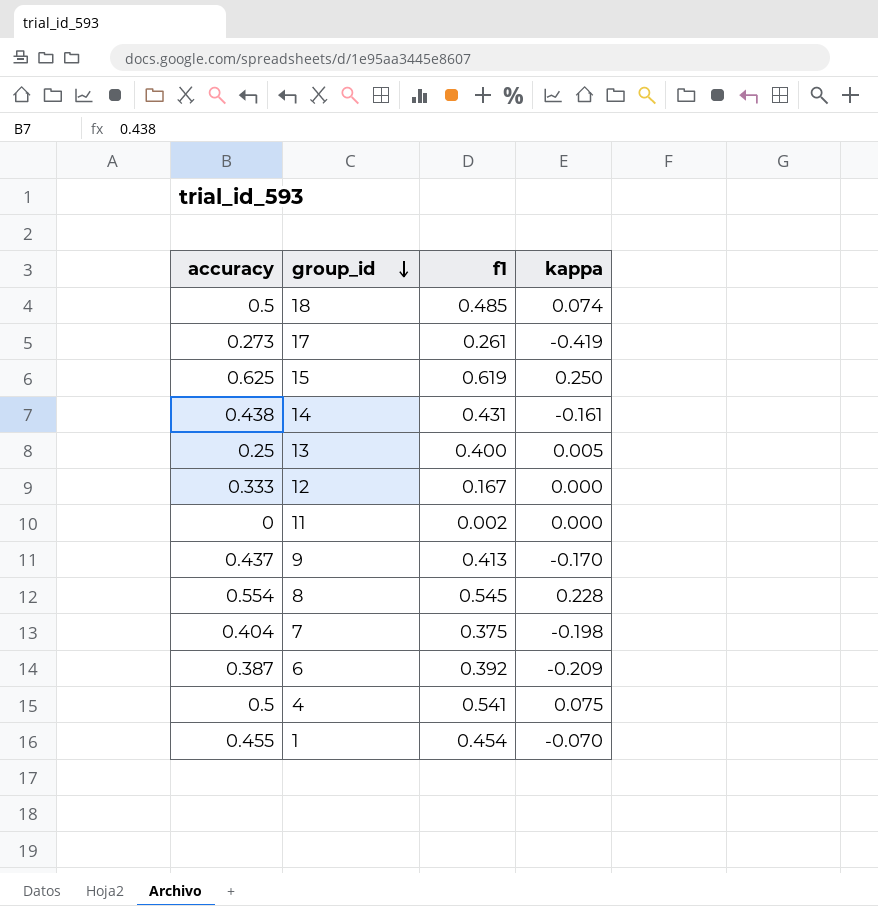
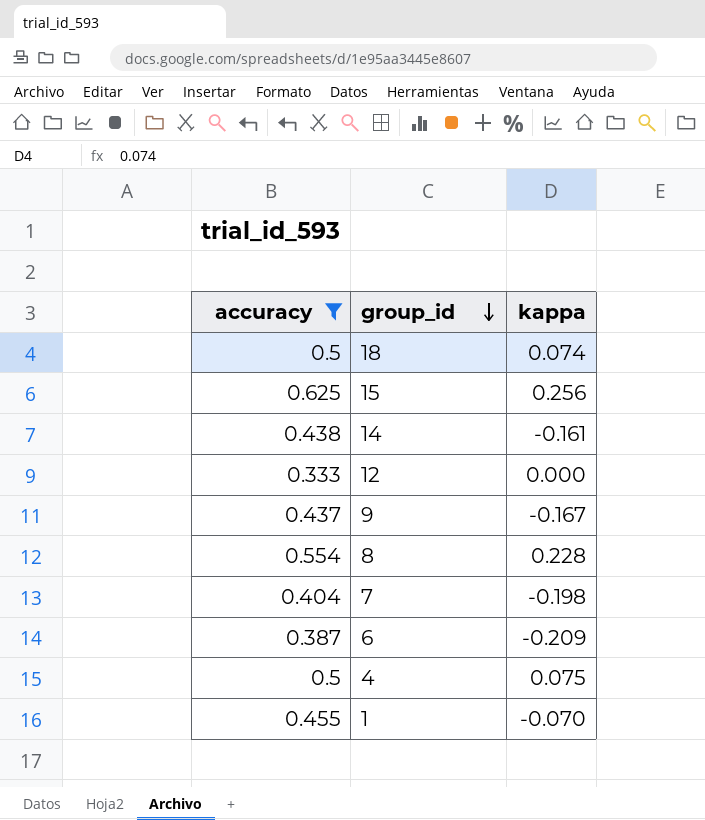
filter: none -> accuracy >= 0.333
column f1 | position: 3 -> none
15 | kappa: 0.250 -> 0.256
9 | kappa: -0.170 -> -0.167

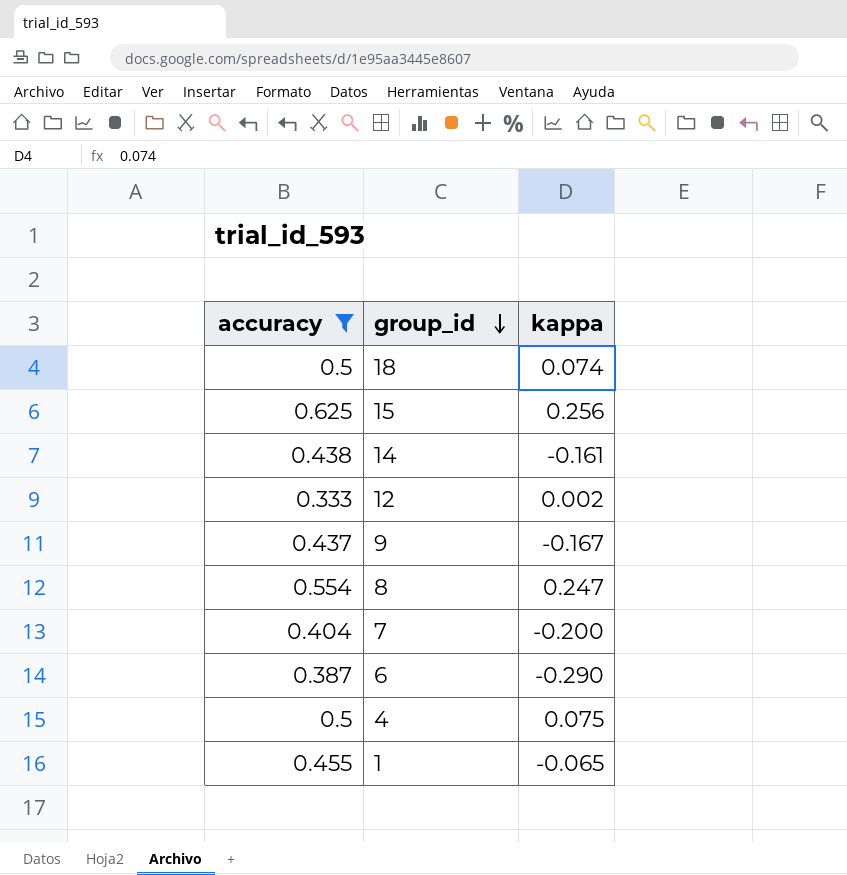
12 | kappa: 0.000 -> 0.002
8 | kappa: 0.228 -> 0.247
7 | kappa: -0.198 -> -0.200
6 | kappa: -0.209 -> -0.290
1 | kappa: -0.070 -> -0.065

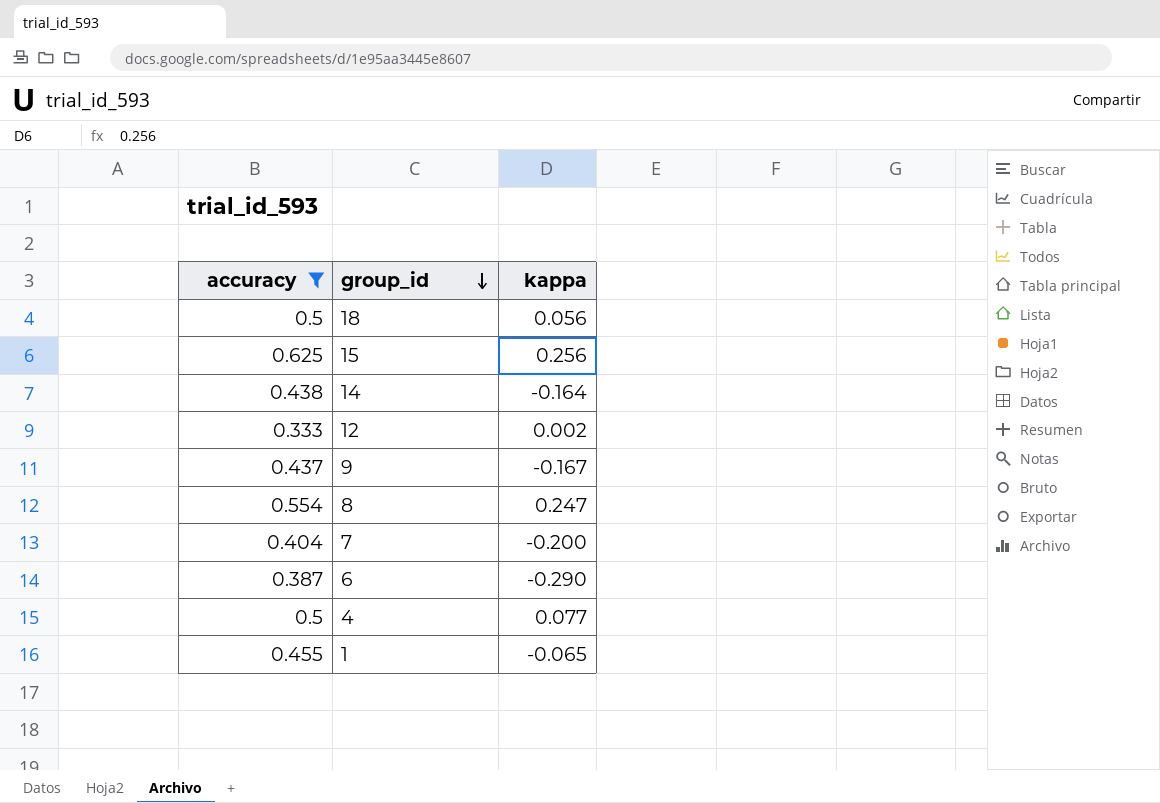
18 | kappa: 0.074 -> 0.056
14 | kappa: -0.161 -> -0.164
4 | kappa: 0.075 -> 0.077

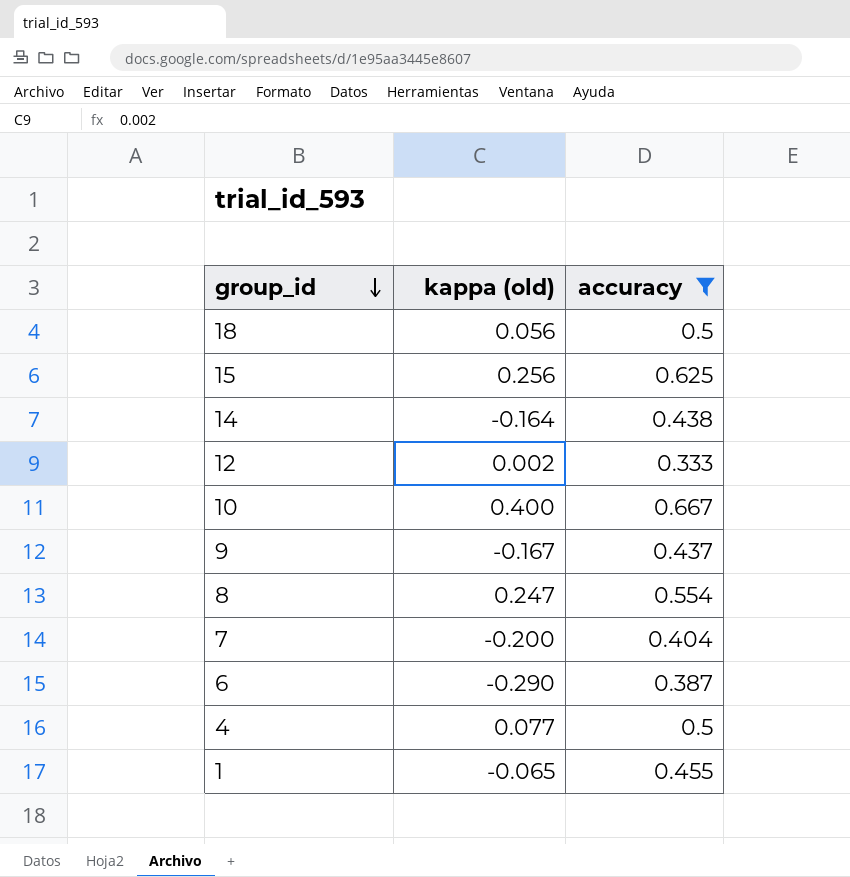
column name: kappa -> kappa (old)
column accuracy | position: 1 -> 3
row 10: none -> 0.400 | 0.667

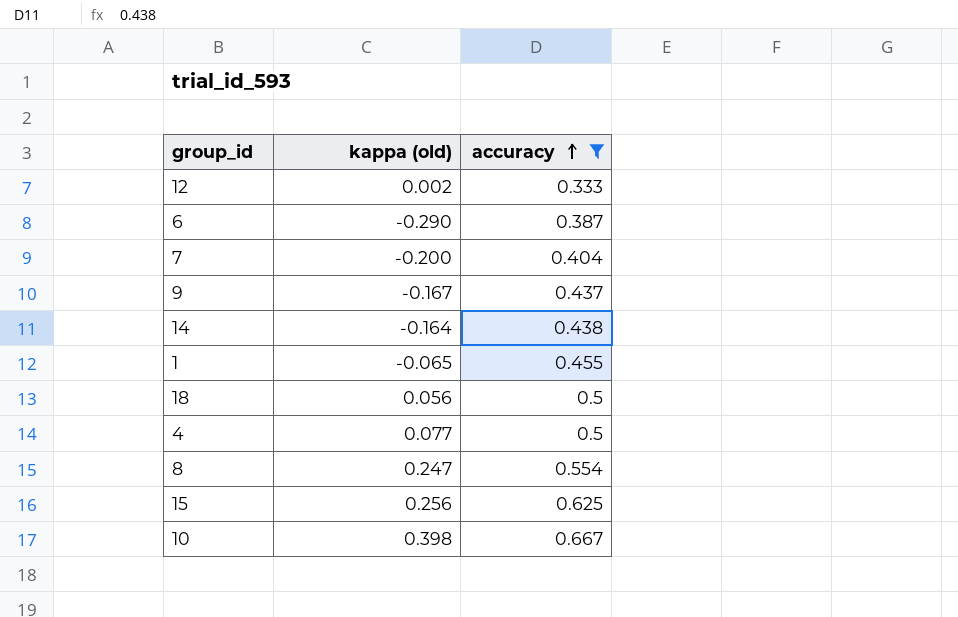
row order: group_id descending -> accuracy ascending
10 | kappa (old): 0.400 -> 0.398

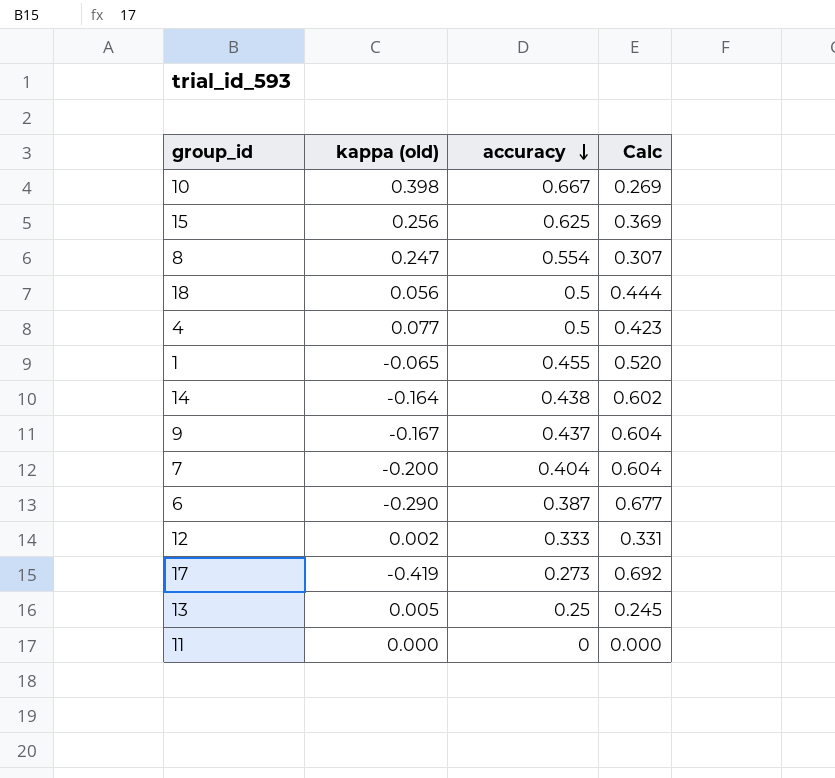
filter: accuracy >= 0.333 -> none
row order: accuracy ascending -> accuracy descending
column Calc | formula: none -> [accuracy] - [kappa (old)]

